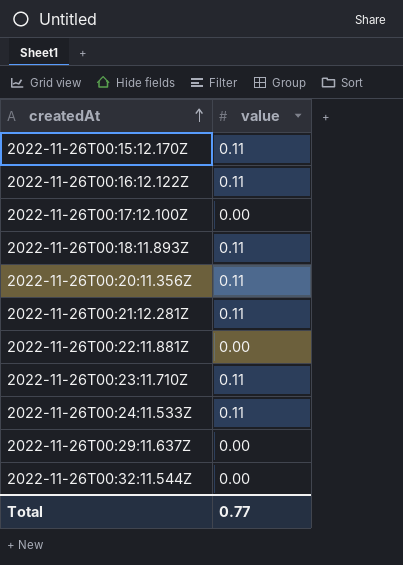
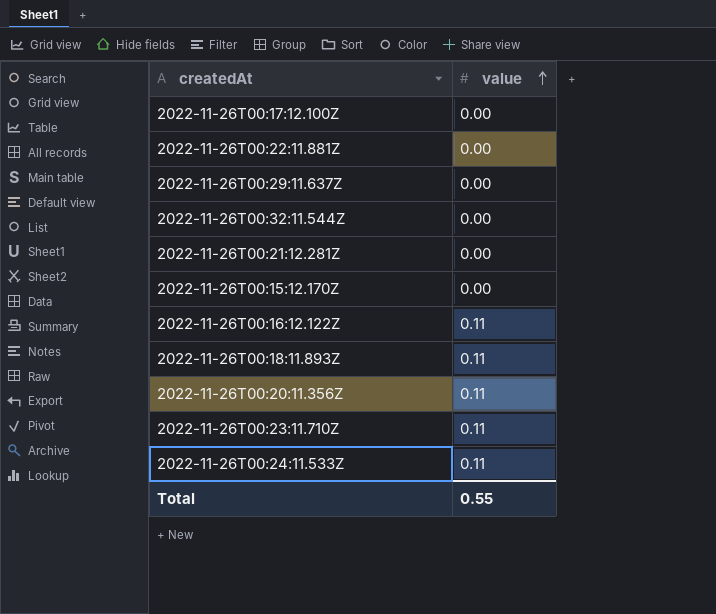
row order: createdAt ascending -> value ascending
2022-11-26T00:21:12.281Z | value: 0.11 -> 0.00
2022-11-26T00:15:12.170Z | value: 0.11 -> 0.00
Total | value: 0.77 -> 0.55

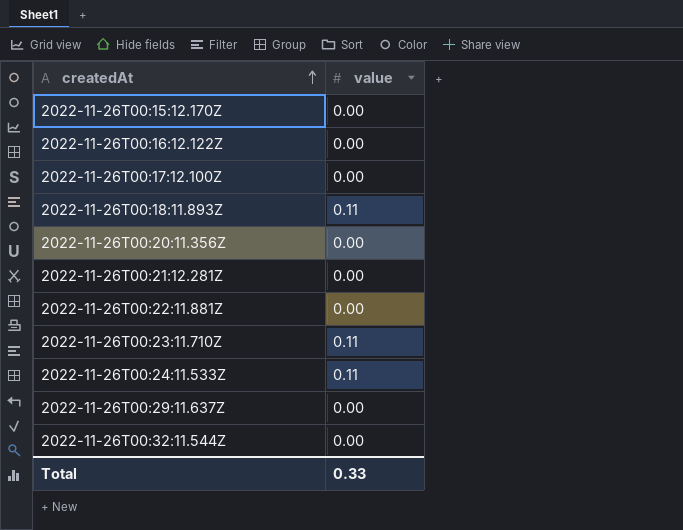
row order: value ascending -> createdAt ascending
2022-11-26T00:16:12.122Z | value: 0.11 -> 0.00
2022-11-26T00:20:11.356Z | value: 0.11 -> 0.00
Total | value: 0.55 -> 0.33

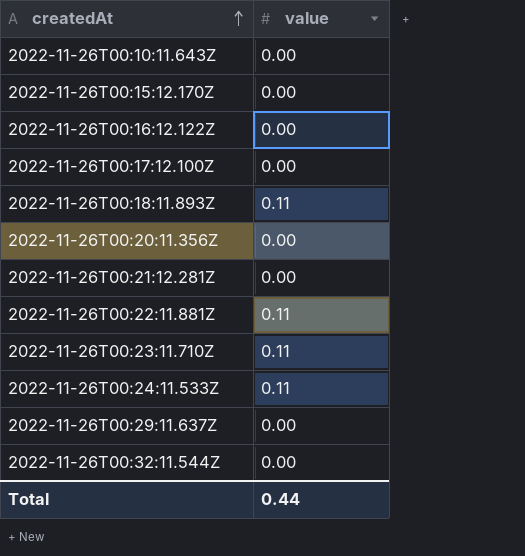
row 2022-11-26T00:10:11.643Z: none -> 0.00
2022-11-26T00:22:11.881Z | value: 0.00 -> 0.11
Total | value: 0.33 -> 0.44

